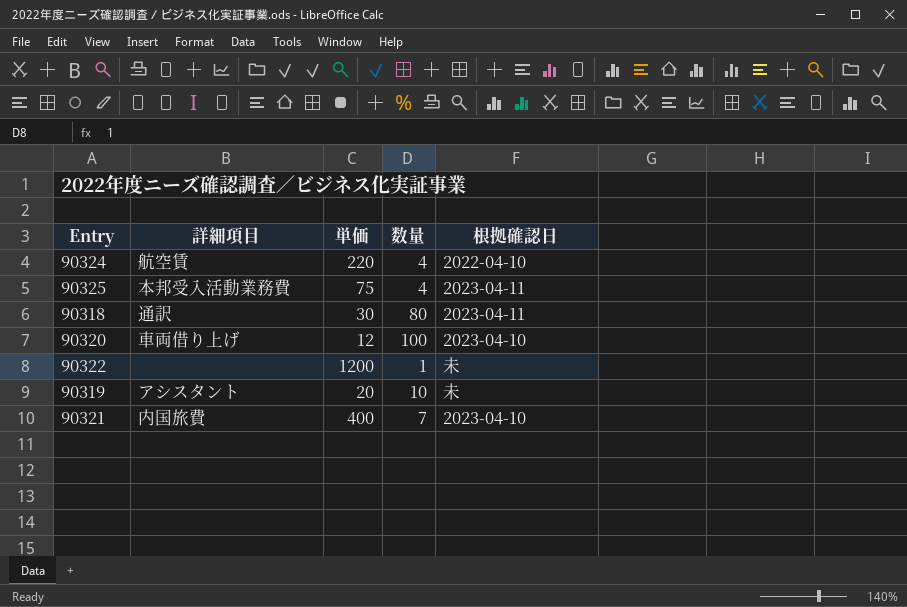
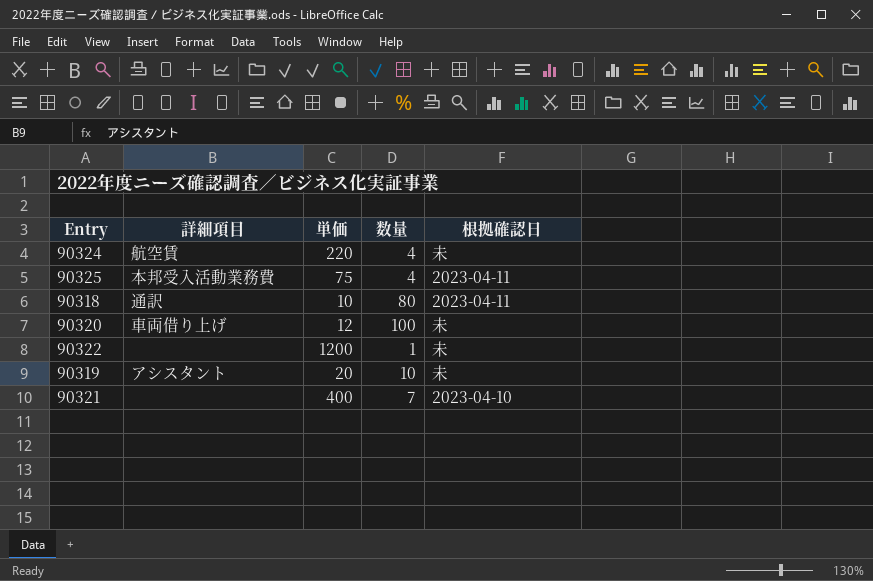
90324 | 根拠確認日: 2022-04-10 -> 未
90318 | 単価: 30 -> 10
90320 | 根拠確認日: 2023-04-10 -> 未
90321 | 詳細項目: 内国旅費 -> none

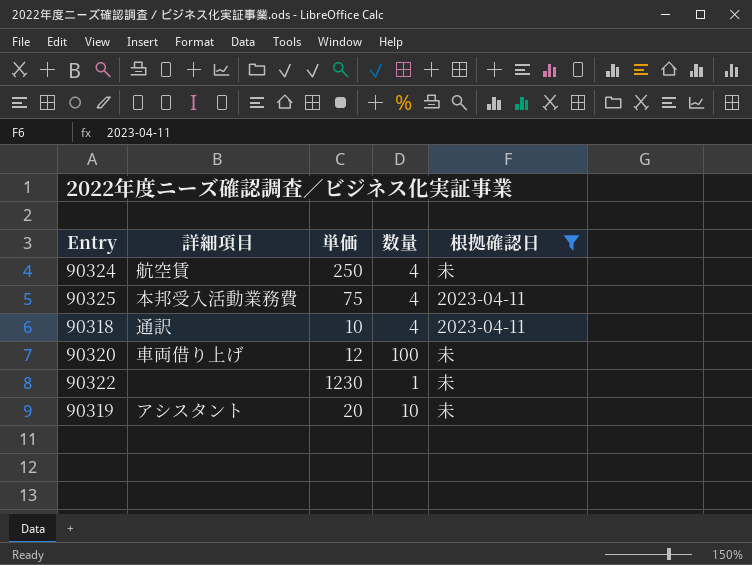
filter: none -> 根拠確認日 != 2023-04-10
90324 | 単価: 220 -> 250
90318 | 数量: 80 -> 4
90322 | 単価: 1200 -> 1230

